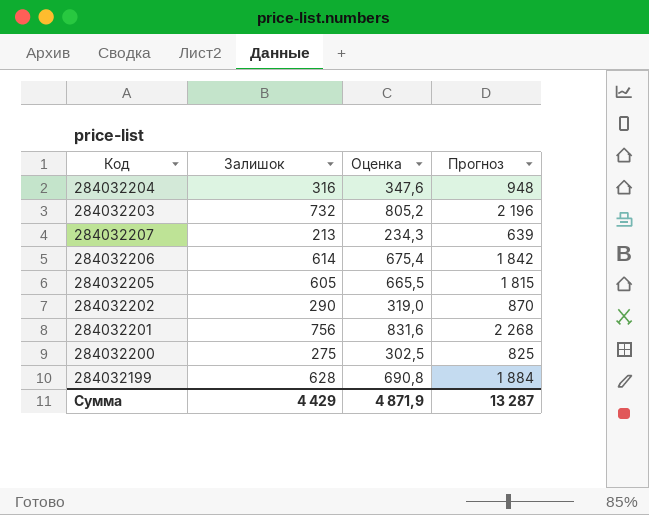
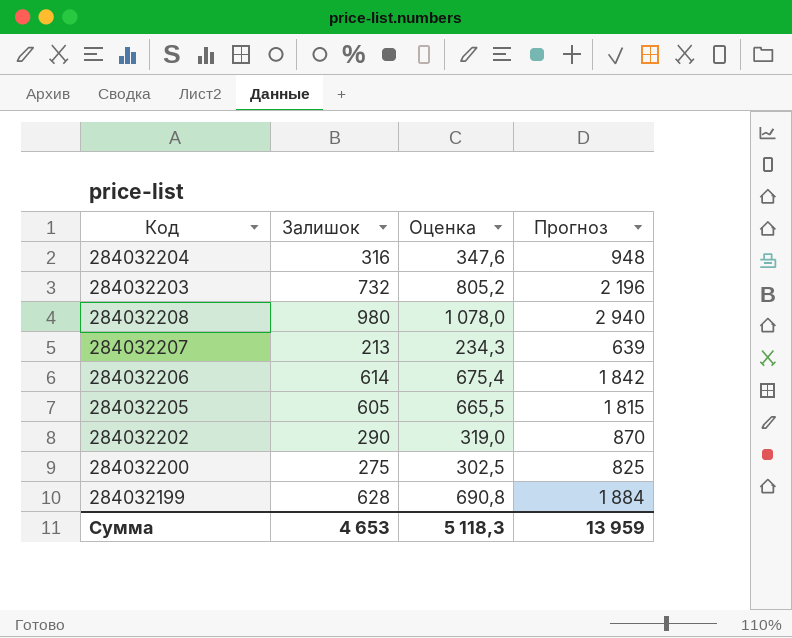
row 284032201: 756 | 831,6 | 2 268 -> none
row 284032208: none -> 980 | 1 078,0 | 2 940
Сумма | Залишок: 4 429 -> 4 653
Сумма | Оценка: 4 871,9 -> 5 118,3
Сумма | Прогноз: 13 287 -> 13 959

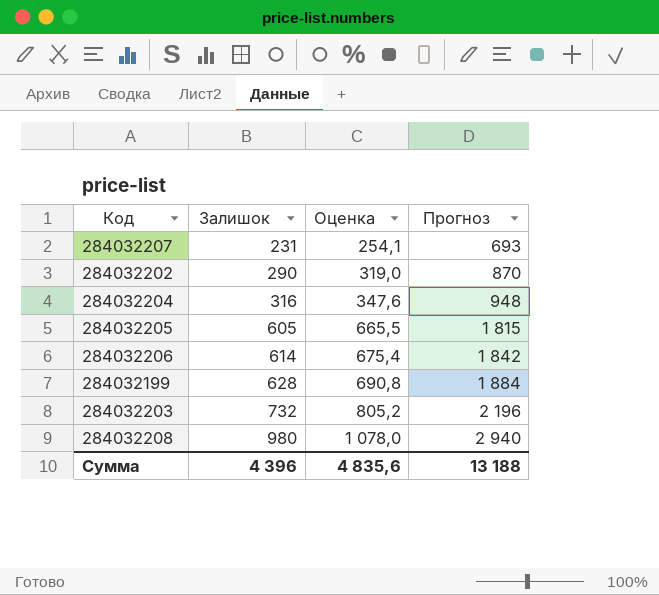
row order: none -> Залишок ascending
row 284032200: 275 | 302,5 | 825 -> none
284032207 | Залишок: 213 -> 231
284032207 | Оценка: 234,3 -> 254,1
284032207 | Прогноз: 639 -> 693
Сумма | Залишок: 4 653 -> 4 396
Сумма | Оценка: 5 118,3 -> 4 835,6
Сумма | Прогноз: 13 959 -> 13 188

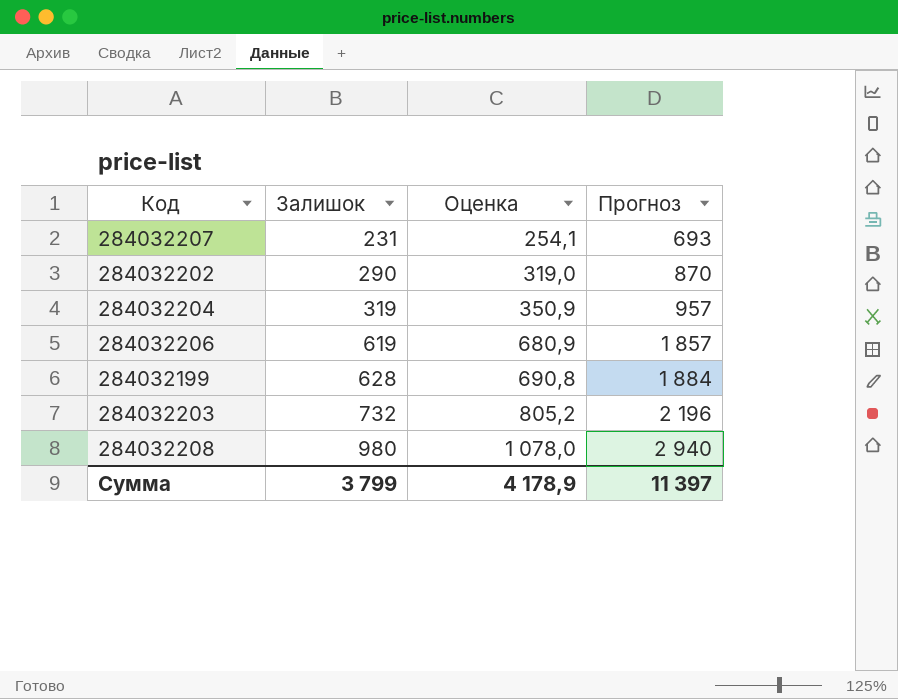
row 284032205: 605 | 665,5 | 1 815 -> none
284032204 | Залишок: 316 -> 319
284032204 | Оценка: 347,6 -> 350,9
284032204 | Прогноз: 948 -> 957
284032206 | Залишок: 614 -> 619
284032206 | Оценка: 675,4 -> 680,9
284032206 | Прогноз: 1 842 -> 1 857
Сумма | Залишок: 4 396 -> 3 799
Сумма | Оценка: 4 835,6 -> 4 178,9
Сумма | Прогноз: 13 188 -> 11 397

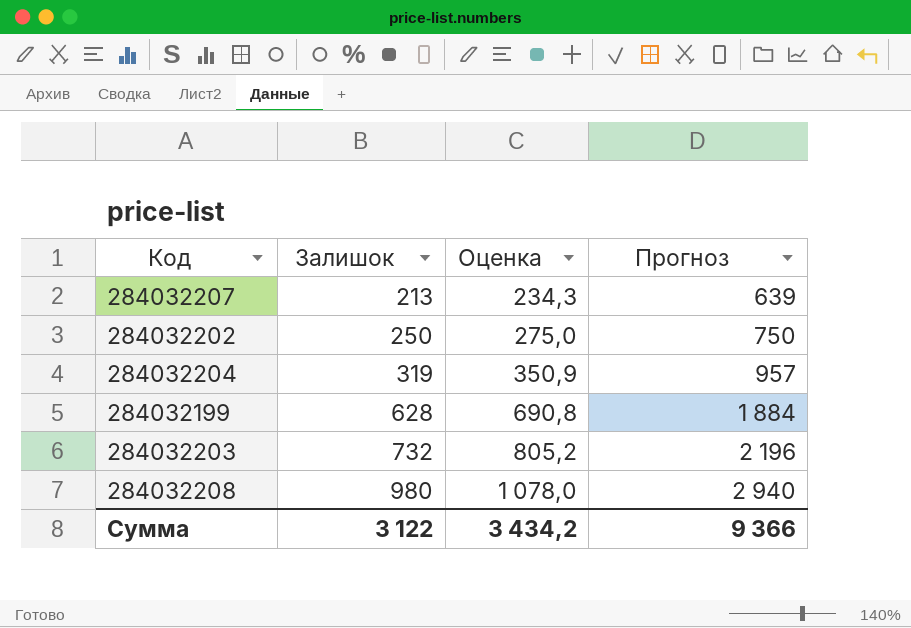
row 284032206: 619 | 680,9 | 1 857 -> none
284032207 | Залишок: 231 -> 213
284032207 | Оценка: 254,1 -> 234,3
284032207 | Прогноз: 693 -> 639
284032202 | Залишок: 290 -> 250
284032202 | Оценка: 319,0 -> 275,0
284032202 | Прогноз: 870 -> 750
Сумма | Залишок: 3 799 -> 3 122
Сумма | Оценка: 4 178,9 -> 3 434,2
Сумма | Прогноз: 11 397 -> 9 366

